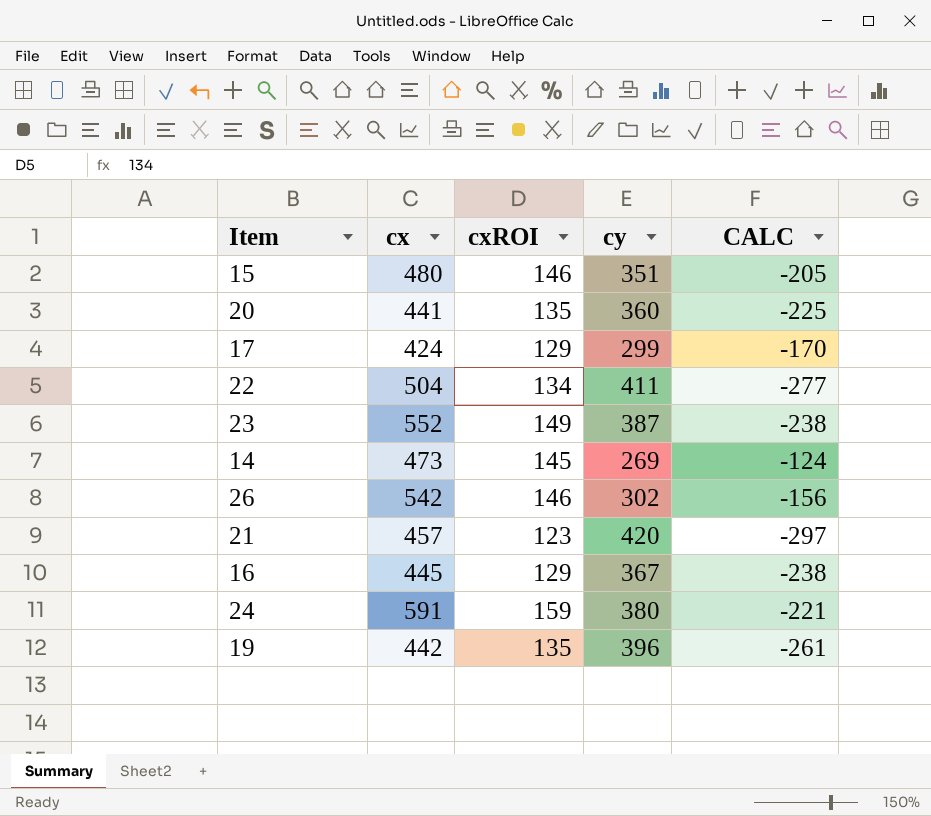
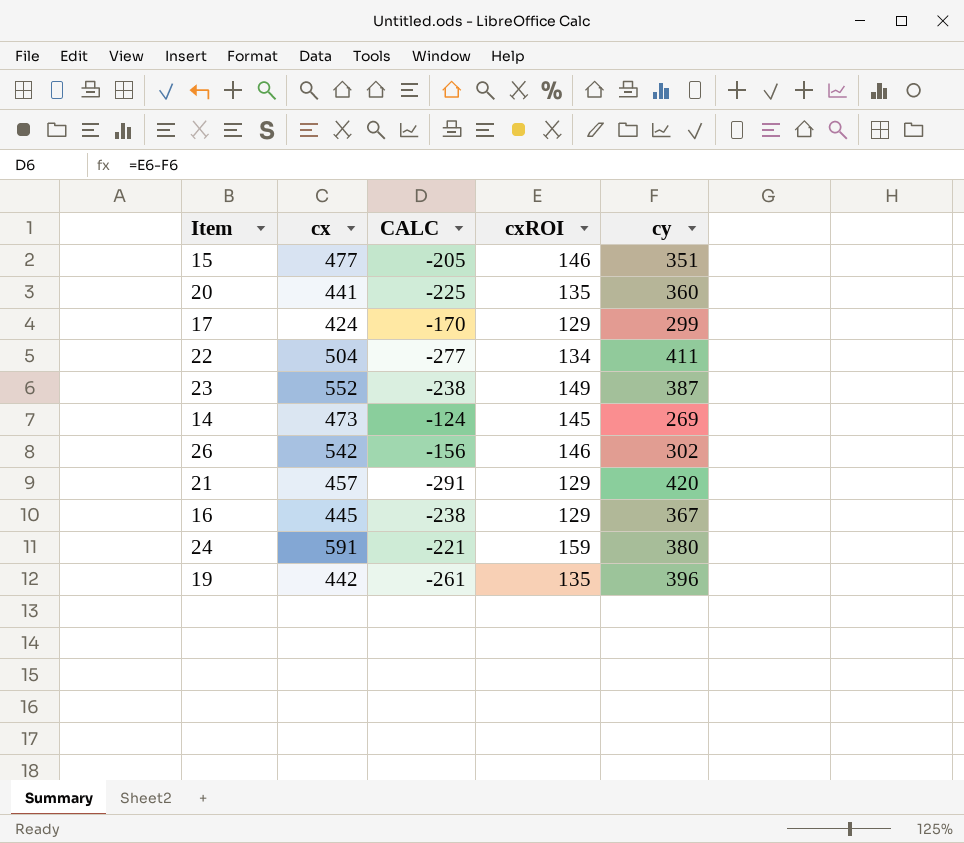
column CALC | position: 5 -> 3
15 | cx: 480 -> 477
21 | CALC: -297 -> -291
21 | cxROI: 123 -> 129

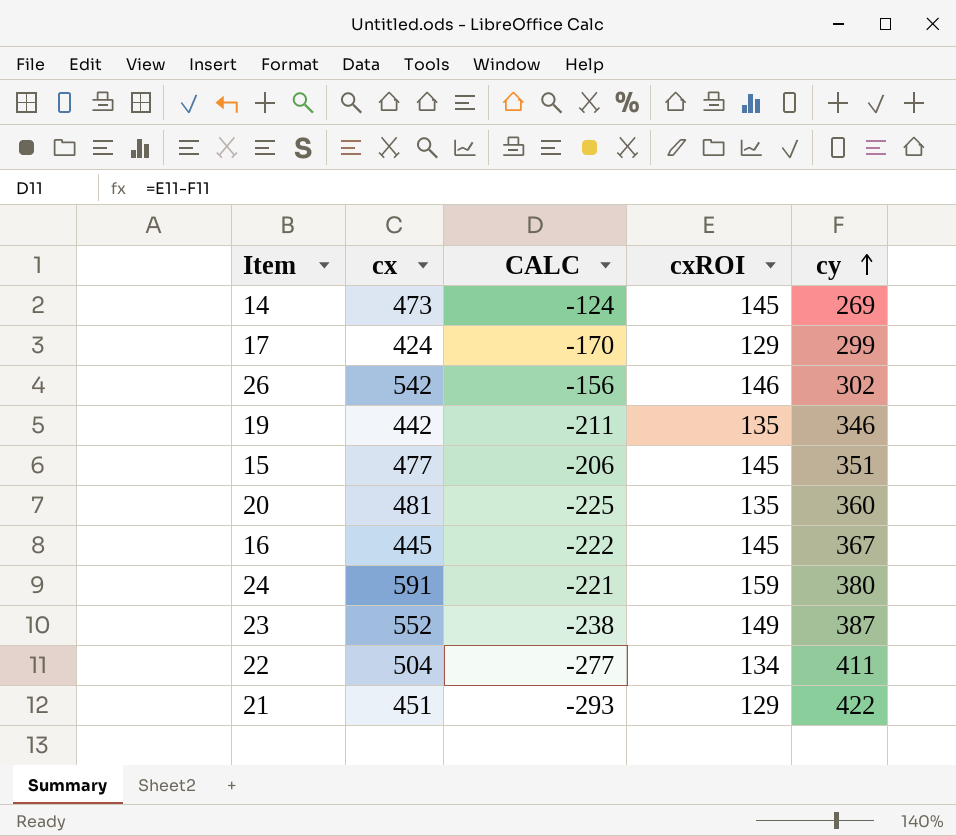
row order: none -> cy ascending
19 | CALC: -261 -> -211
19 | cy: 396 -> 346
15 | CALC: -205 -> -206
15 | cxROI: 146 -> 145
20 | cx: 441 -> 481
16 | CALC: -238 -> -222
16 | cxROI: 129 -> 145
21 | cx: 457 -> 451
21 | CALC: -291 -> -293
21 | cy: 420 -> 422

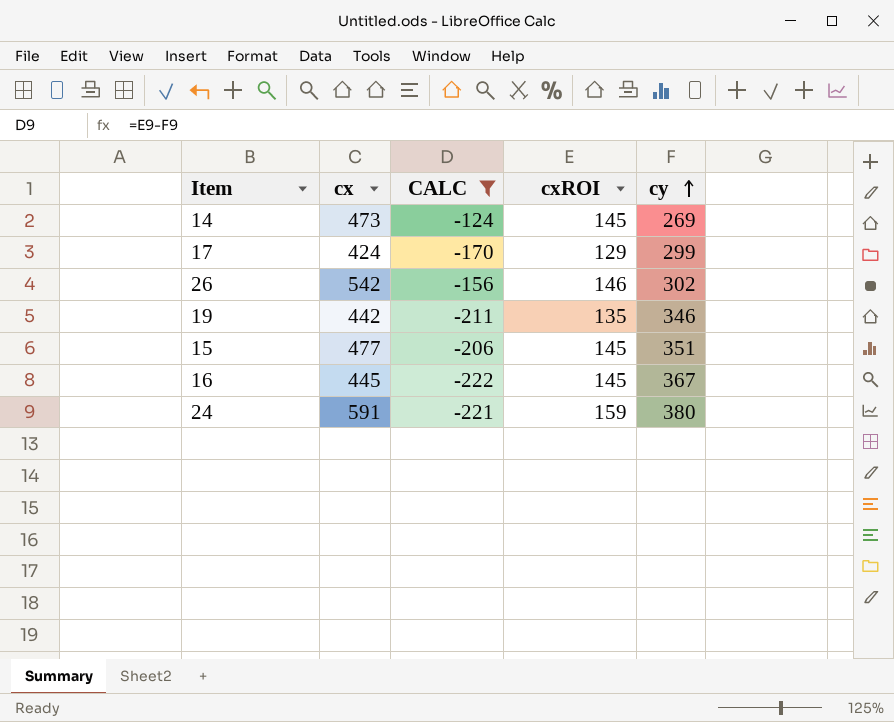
filter: none -> CALC >= -222

